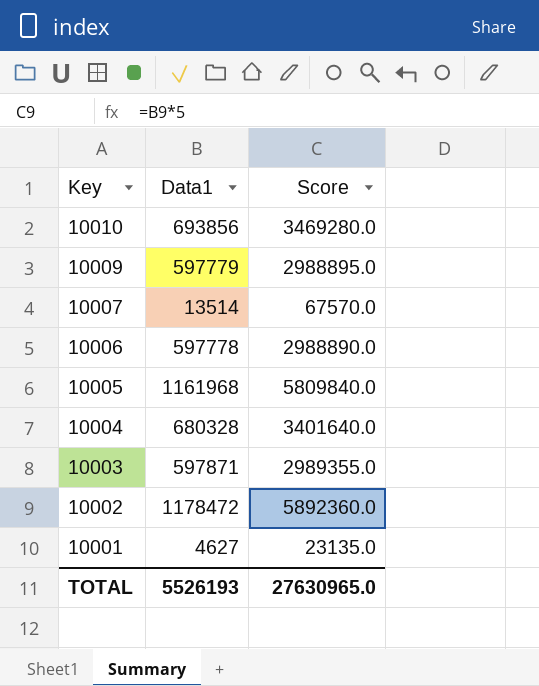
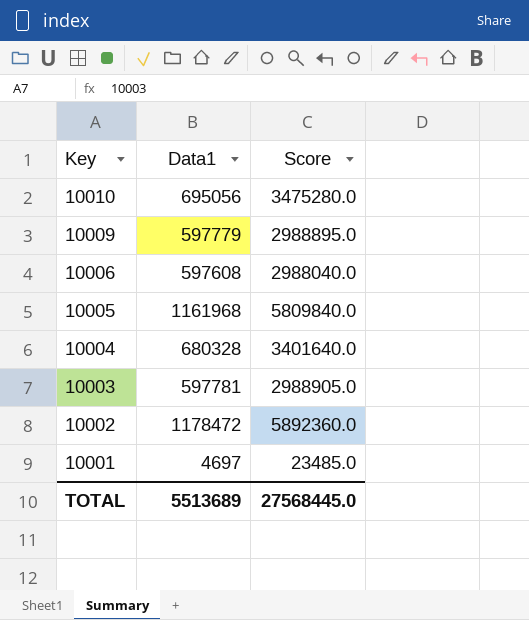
row 10007: 13514 | 67570.0 -> none
10010 | Data1: 693856 -> 695056
10010 | Score: 3469280.0 -> 3475280.0
10006 | Data1: 597778 -> 597608
10006 | Score: 2988890.0 -> 2988040.0
10003 | Data1: 597871 -> 597781
10003 | Score: 2989355.0 -> 2988905.0
10001 | Data1: 4627 -> 4697
10001 | Score: 23135.0 -> 23485.0
TOTAL | Data1: 5526193 -> 5513689
TOTAL | Score: 27630965.0 -> 27568445.0

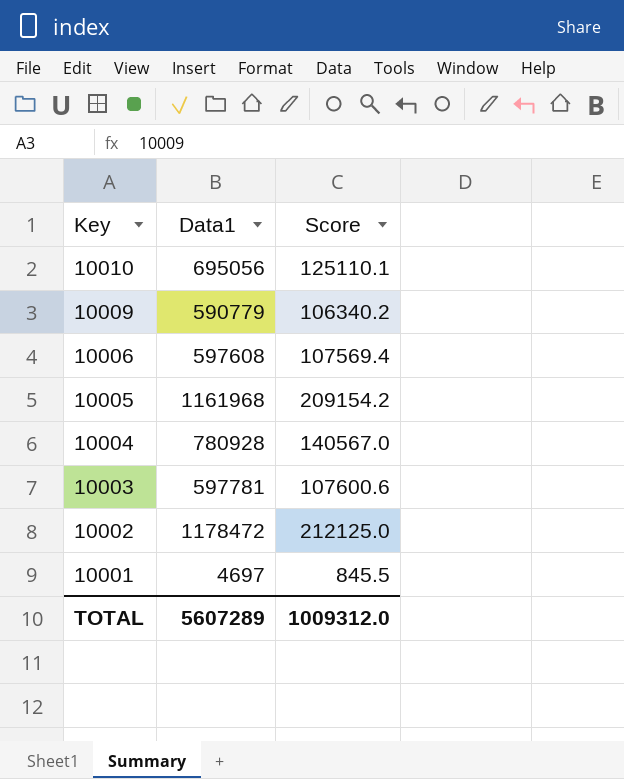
column Score | formula: [Data1] * 5 -> [Data1] * 0.18
10009 | Data1: 597779 -> 590779
10004 | Data1: 680328 -> 780928
TOTAL | Data1: 5513689 -> 5607289
TOTAL | Score: 27568445.0 -> 1009312.0

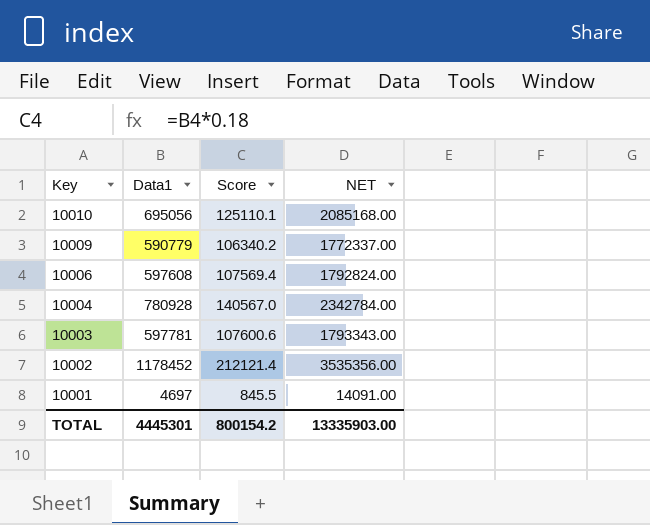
column NET | formula: none -> [Data1] * 3
row 10005: 1161968 | 209154.2 -> none
10002 | Data1: 1178472 -> 1178452
10002 | Score: 212125.0 -> 212121.4
TOTAL | Data1: 5607289 -> 4445301
TOTAL | Score: 1009312.0 -> 800154.2

